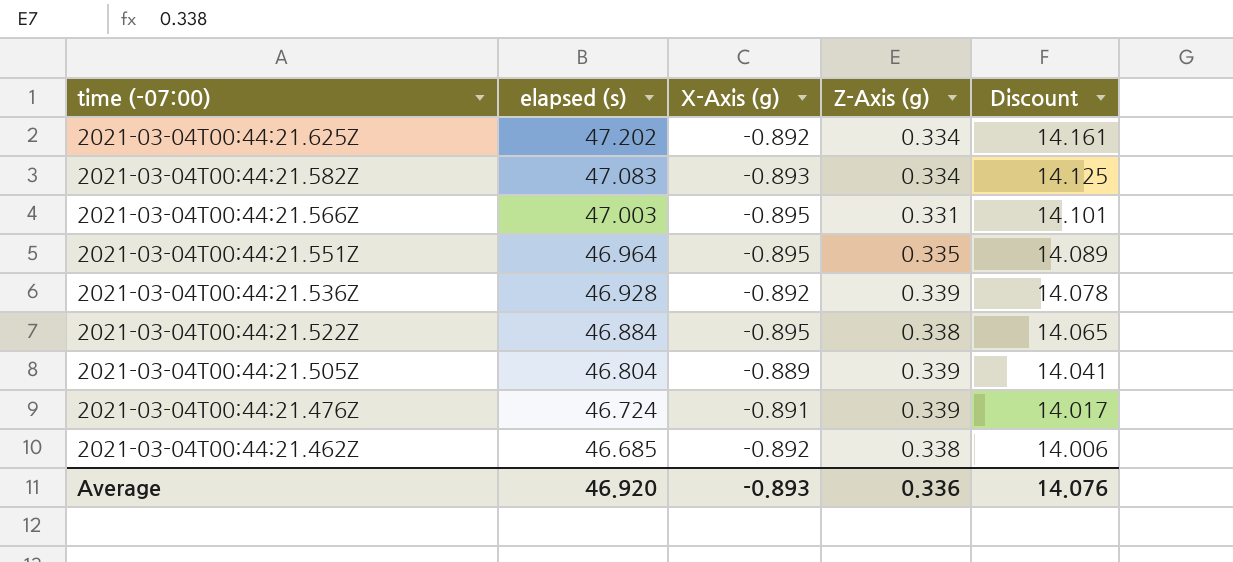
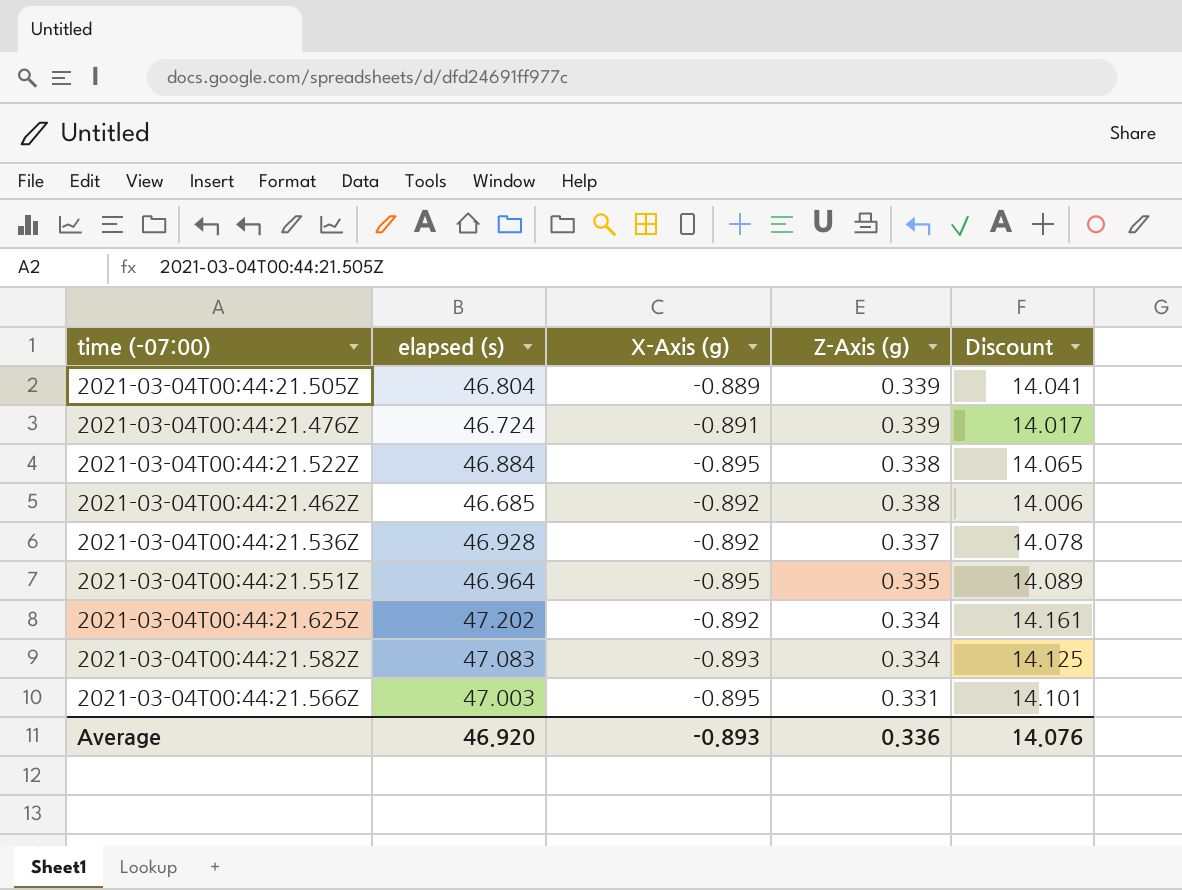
row order: time (-07:00) descending -> Z-Axis (g) descending
2021-03-04T00:44:21.536Z | Z-Axis (g): 0.339 -> 0.337

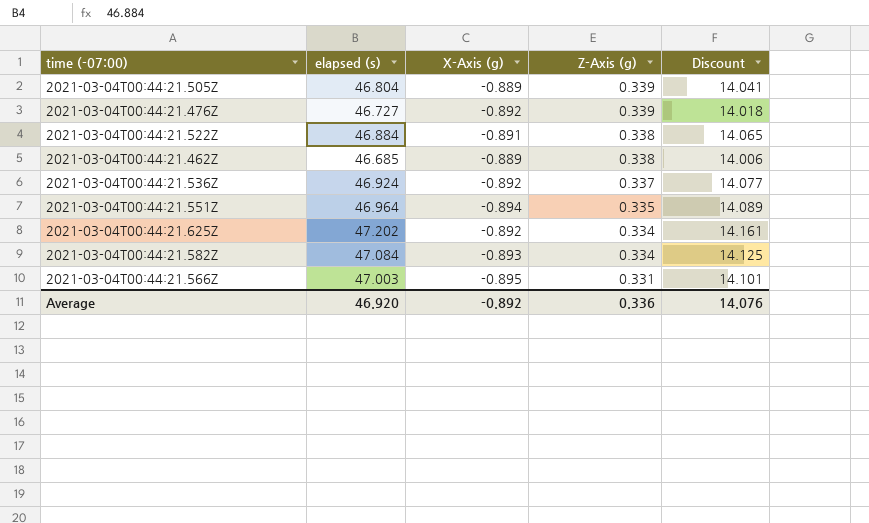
2021-03-04T00:44:21.476Z | elapsed (s): 46.724 -> 46.727
2021-03-04T00:44:21.476Z | X-Axis (g): -0.891 -> -0.892
2021-03-04T00:44:21.476Z | Discount: 14.017 -> 14.018
2021-03-04T00:44:21.522Z | X-Axis (g): -0.895 -> -0.891
2021-03-04T00:44:21.462Z | X-Axis (g): -0.892 -> -0.889
2021-03-04T00:44:21.536Z | elapsed (s): 46.928 -> 46.924
2021-03-04T00:44:21.536Z | Discount: 14.078 -> 14.077
2021-03-04T00:44:21.551Z | X-Axis (g): -0.895 -> -0.894
2021-03-04T00:44:21.582Z | elapsed (s): 47.083 -> 47.084
Average | X-Axis (g): -0.893 -> -0.892

